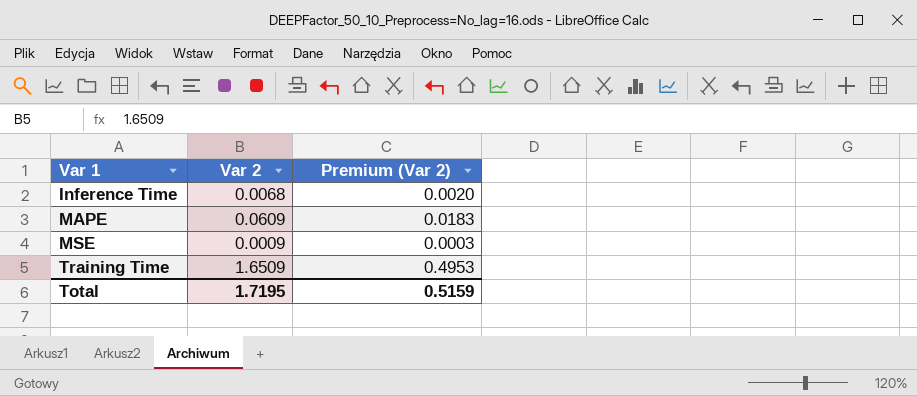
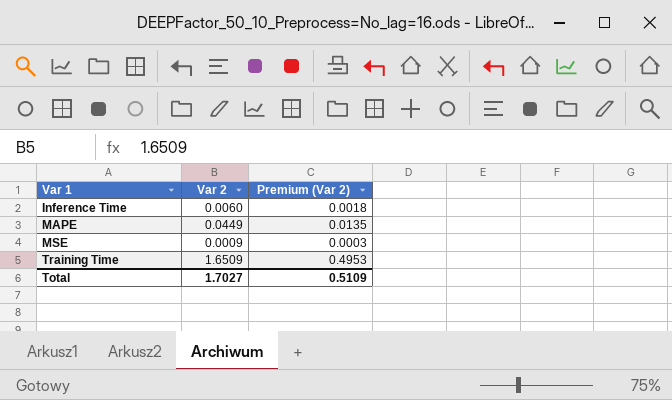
Inference Time | Var 2: 0.0068 -> 0.0060
Inference Time | Premium (Var 2): 0.0020 -> 0.0018
MAPE | Var 2: 0.0609 -> 0.0449
MAPE | Premium (Var 2): 0.0183 -> 0.0135
Total | Var 2: 1.7195 -> 1.7027
Total | Premium (Var 2): 0.5159 -> 0.5109

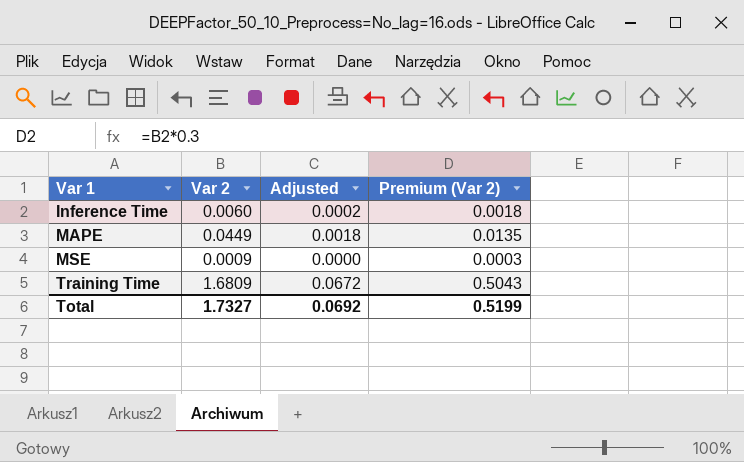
column Adjusted | formula: none -> [Var 2] * 0.04
Training Time | Var 2: 1.6509 -> 1.6809
Training Time | Premium (Var 2): 0.4953 -> 0.5043
Total | Var 2: 1.7027 -> 1.7327
Total | Premium (Var 2): 0.5109 -> 0.5199

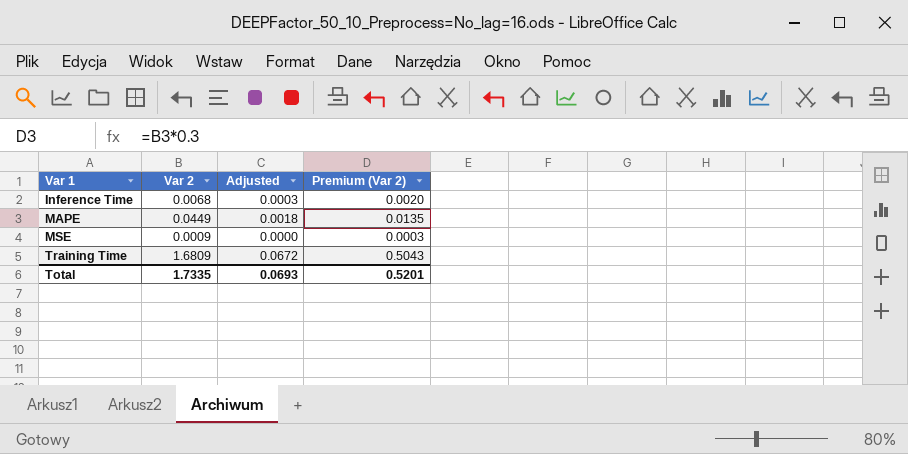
Inference Time | Var 2: 0.0060 -> 0.0068
Inference Time | Adjusted: 0.0002 -> 0.0003
Inference Time | Premium (Var 2): 0.0018 -> 0.0020
Total | Var 2: 1.7327 -> 1.7335
Total | Adjusted: 0.0692 -> 0.0693
Total | Premium (Var 2): 0.5199 -> 0.5201

